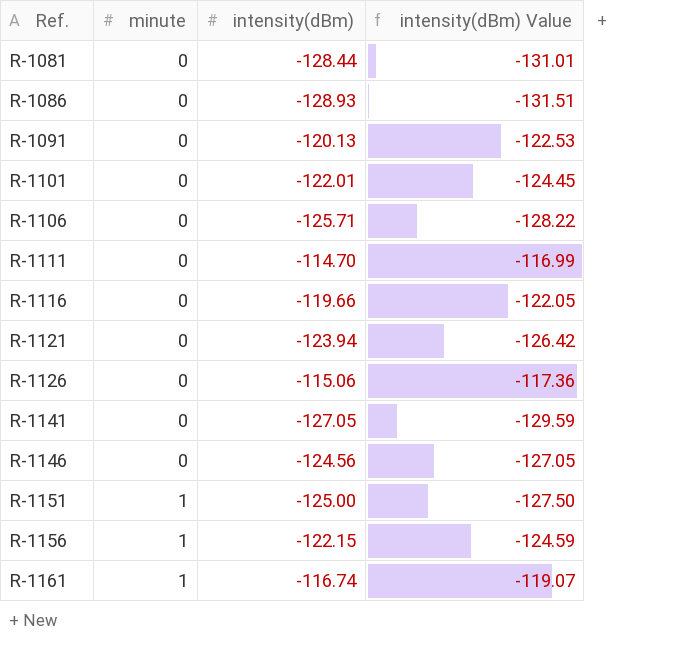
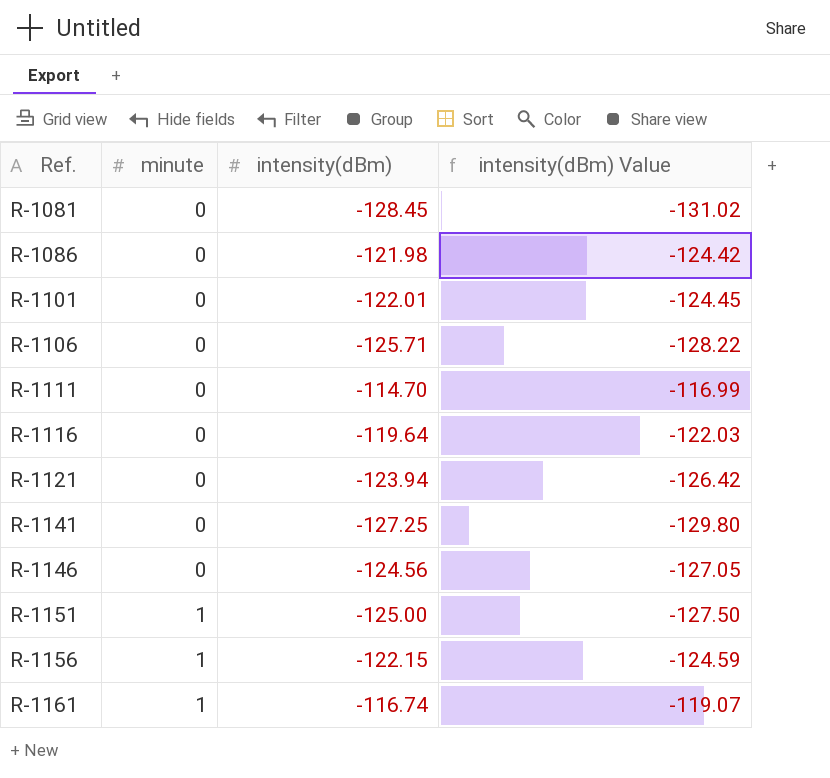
row R-1091: 0 | -120.13 | -122.53 -> none
row R-1126: 0 | -115.06 | -117.36 -> none
R-1081 | intensity(dBm): -128.44 -> -128.45
R-1081 | intensity(dBm) Value: -131.01 -> -131.02
R-1086 | intensity(dBm): -128.93 -> -121.98
R-1086 | intensity(dBm) Value: -131.51 -> -124.42
R-1116 | intensity(dBm): -119.66 -> -119.64
R-1116 | intensity(dBm) Value: -122.05 -> -122.03
R-1141 | intensity(dBm): -127.05 -> -127.25
R-1141 | intensity(dBm) Value: -129.59 -> -129.80

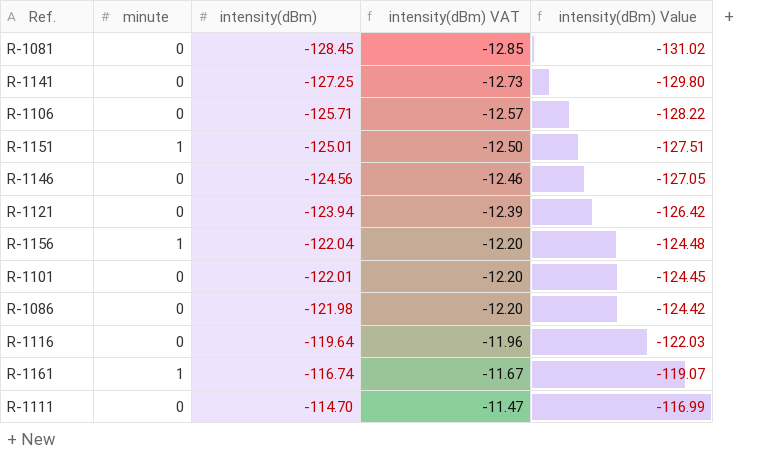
row order: Ref. ascending -> intensity(dBm) ascending
column intensity(dBm) VAT | formula: none -> [intensity(dBm)] * 0.1
R-1151 | intensity(dBm): -125.00 -> -125.01
R-1151 | intensity(dBm) Value: -127.50 -> -127.51
R-1156 | intensity(dBm): -122.15 -> -122.04
R-1156 | intensity(dBm) Value: -124.59 -> -124.48

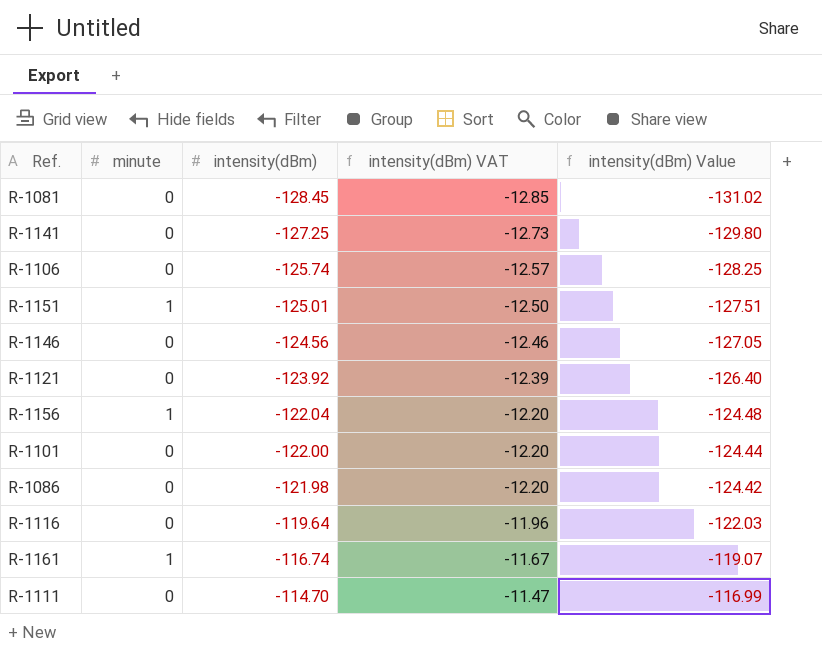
R-1106 | intensity(dBm): -125.71 -> -125.74
R-1106 | intensity(dBm) Value: -128.22 -> -128.25
R-1121 | intensity(dBm): -123.94 -> -123.92
R-1121 | intensity(dBm) Value: -126.42 -> -126.40
R-1101 | intensity(dBm): -122.01 -> -122.00
R-1101 | intensity(dBm) Value: -124.45 -> -124.44

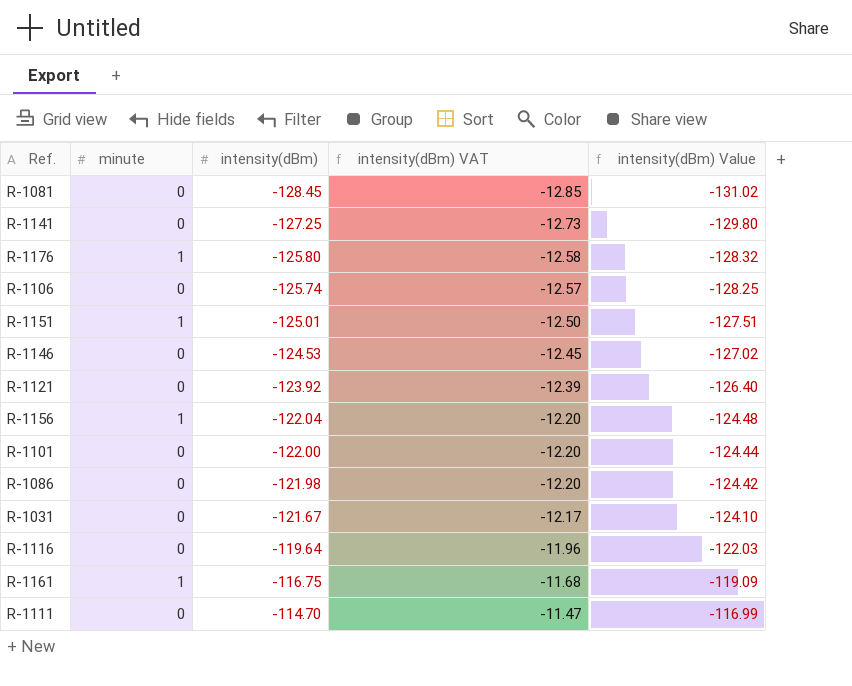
row R-1176: none -> 1 | -125.80 | -12.58 | -128.32
R-1146 | intensity(dBm): -124.56 -> -124.53
R-1146 | intensity(dBm) VAT: -12.46 -> -12.45
R-1146 | intensity(dBm) Value: -127.05 -> -127.02
row R-1031: none -> 0 | -121.67 | -12.17 | -124.10
R-1161 | intensity(dBm): -116.74 -> -116.75
R-1161 | intensity(dBm) VAT: -11.67 -> -11.68
R-1161 | intensity(dBm) Value: -119.07 -> -119.09

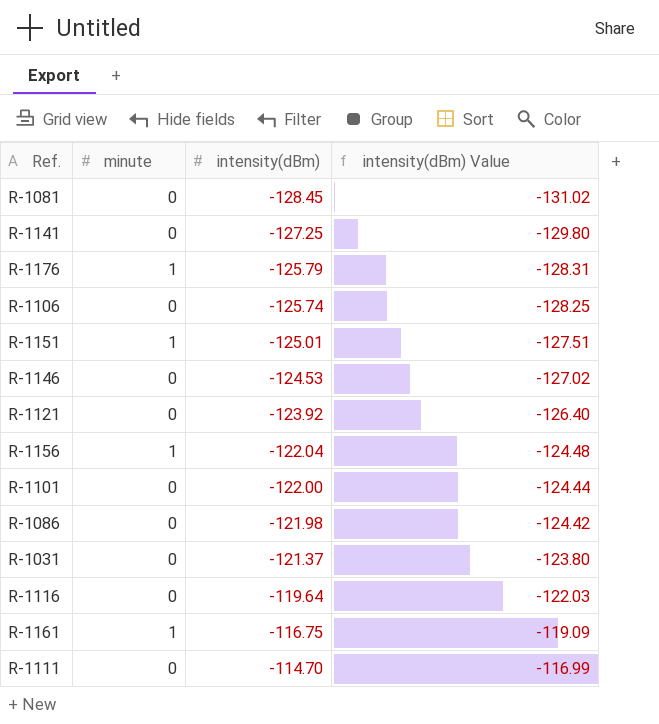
column intensity(dBm) VAT | formula: [intensity(dBm)] * 0.1 -> none
R-1176 | intensity(dBm): -125.80 -> -125.79
R-1176 | intensity(dBm) Value: -128.32 -> -128.31
R-1031 | intensity(dBm): -121.67 -> -121.37
R-1031 | intensity(dBm) Value: -124.10 -> -123.80

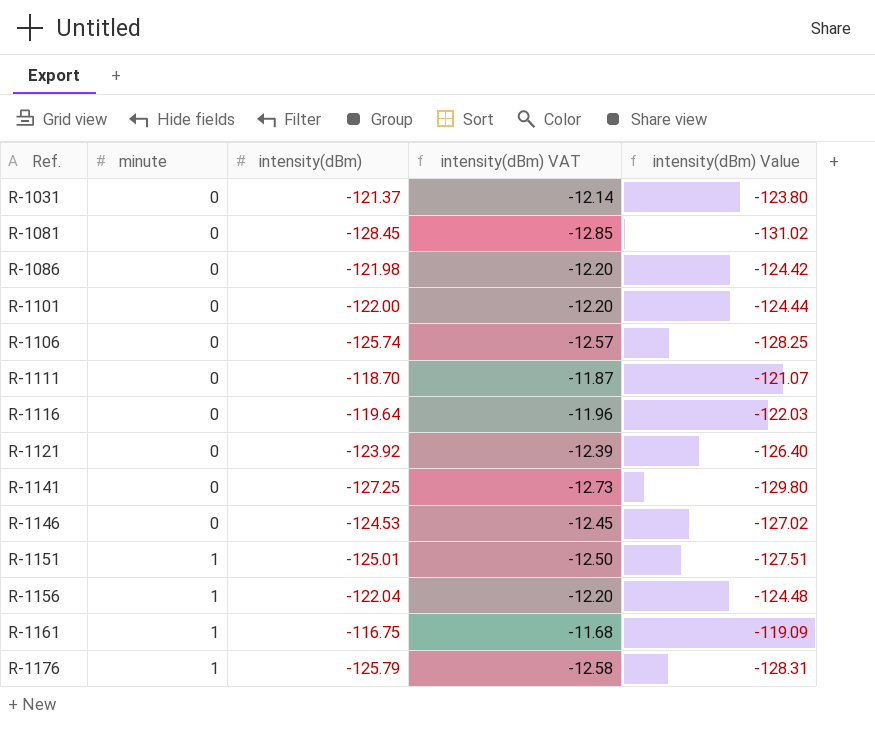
row order: intensity(dBm) ascending -> Ref. ascending
column intensity(dBm) VAT | formula: none -> [intensity(dBm)] * 0.1
R-1111 | intensity(dBm): -114.70 -> -118.70
R-1111 | intensity(dBm) Value: -116.99 -> -121.07

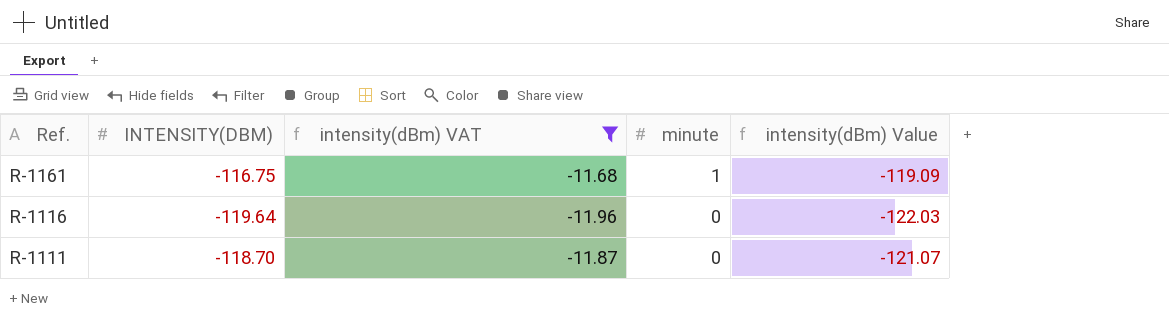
filter: none -> intensity(dBm) VAT >= -11.96
row order: Ref. ascending -> Ref. descending
column name: intensity(dBm) -> INTENSITY(DBM)
column minute | position: 2 -> 4

